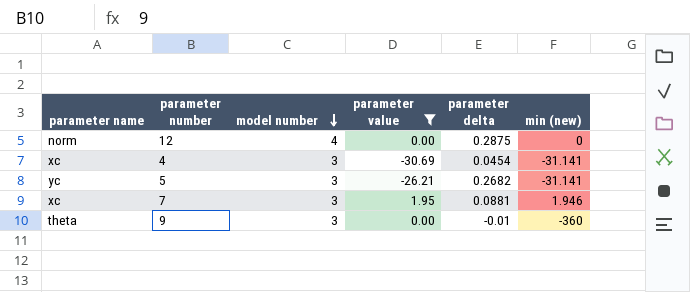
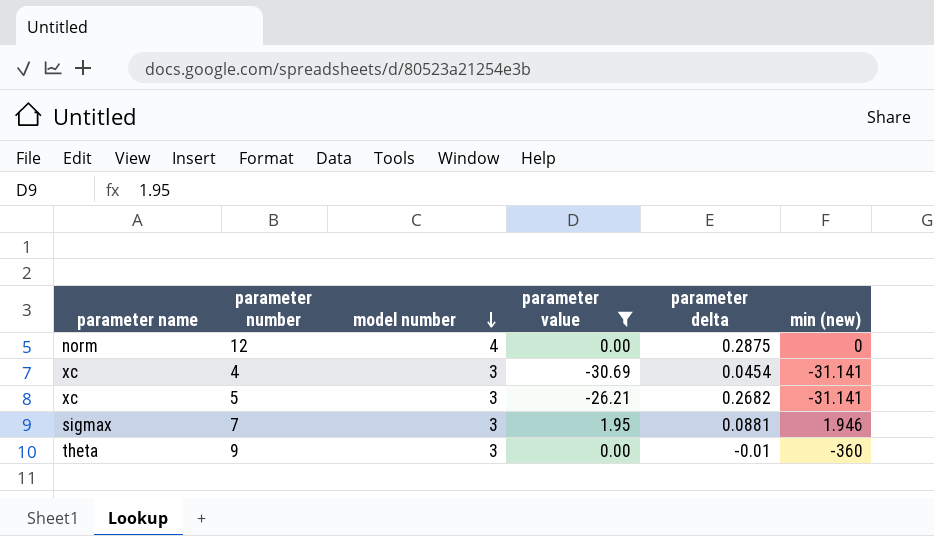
5 | parameter name: yc -> xc
7 | parameter name: xc -> sigmax

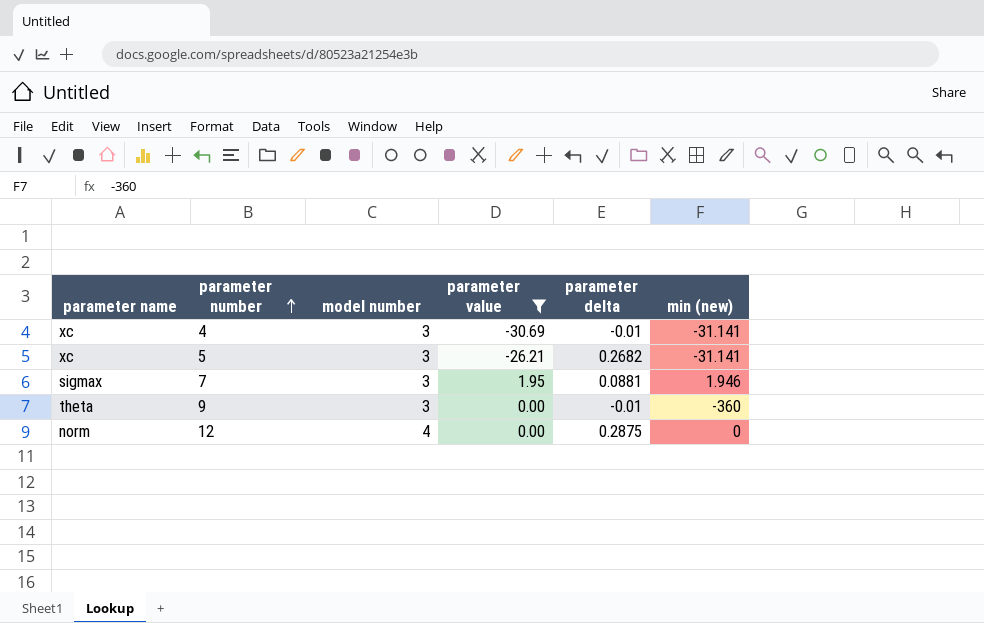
row order: model number descending -> parameter number ascending
4 | parameter delta: 0.0454 -> -0.01

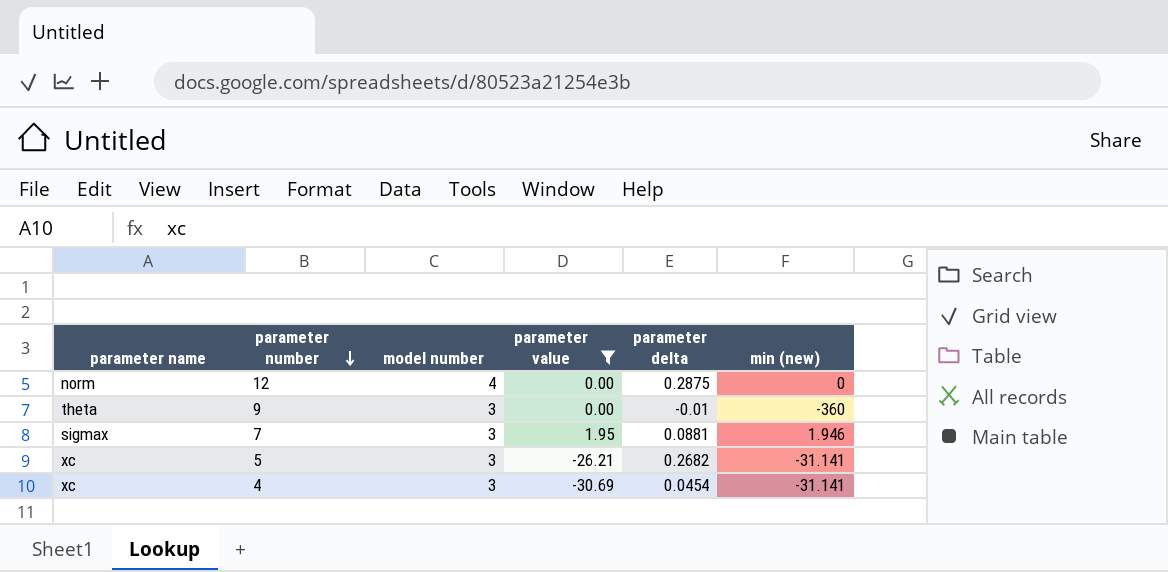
row order: parameter number ascending -> parameter number descending
4 | parameter delta: -0.01 -> 0.0454

